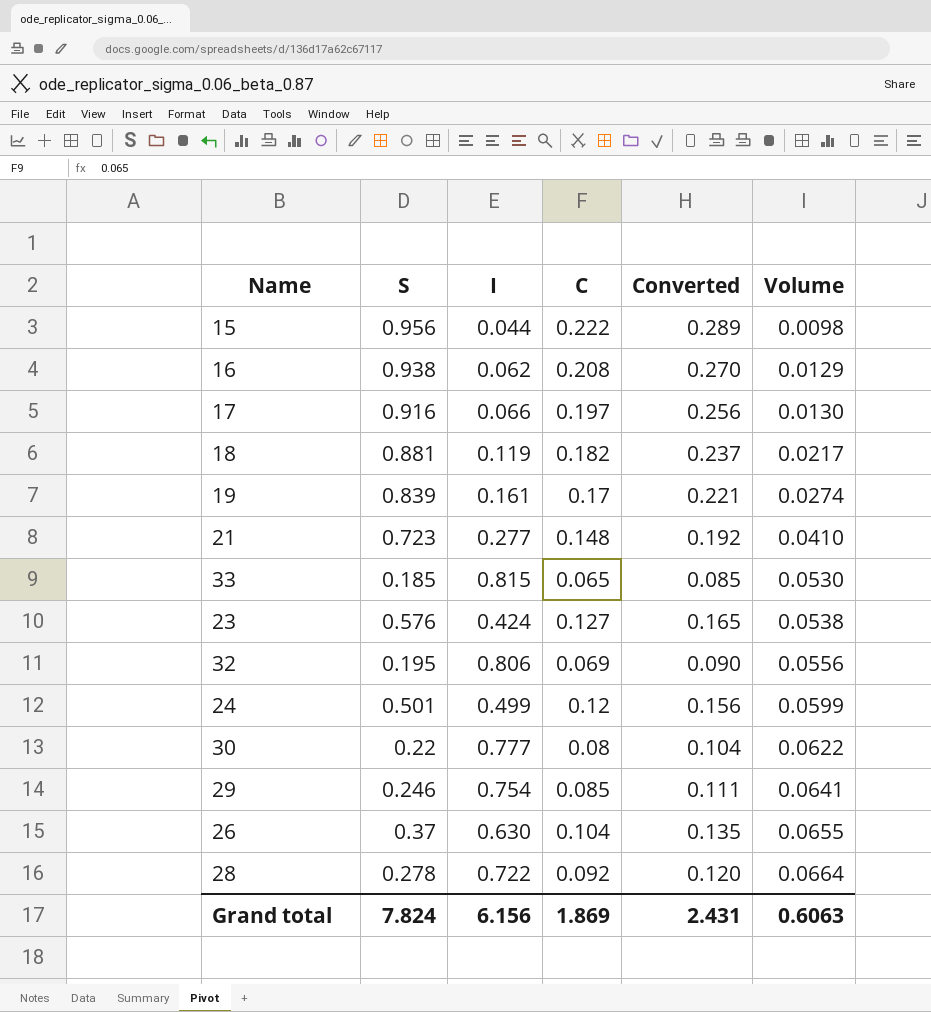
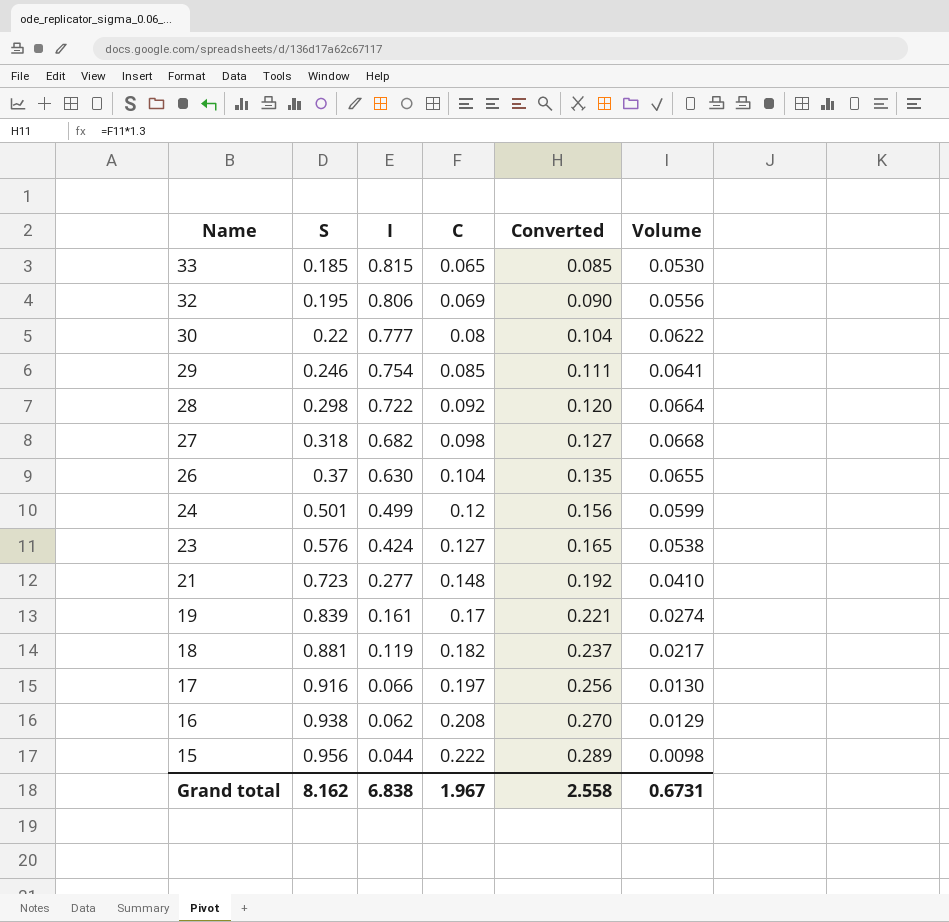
row order: Volume ascending -> Name descending
28 | S: 0.278 -> 0.298
row 27: none -> 0.318 | 0.682 | 0.098 | 0.127 | 0.0668
Grand total | S: 7.824 -> 8.162
Grand total | I: 6.156 -> 6.838
Grand total | C: 1.869 -> 1.967
Grand total | Converted: 2.431 -> 2.558
Grand total | Volume: 0.6063 -> 0.6731

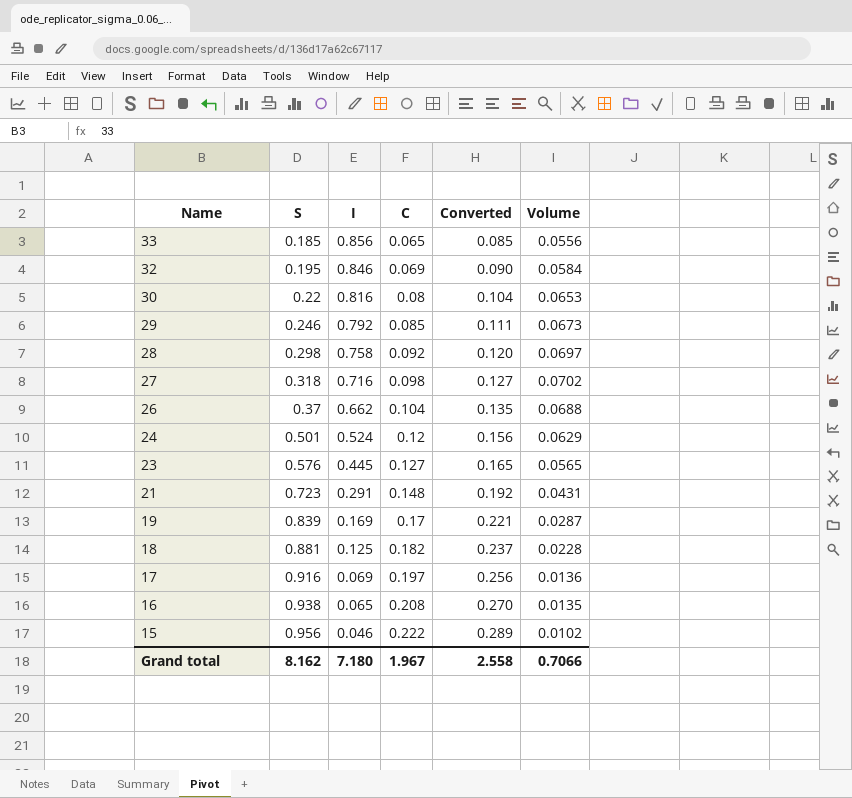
33 | I: 0.815 -> 0.856
33 | Volume: 0.0530 -> 0.0556
32 | I: 0.806 -> 0.846
32 | Volume: 0.0556 -> 0.0584
30 | I: 0.777 -> 0.816
30 | Volume: 0.0622 -> 0.0653
29 | I: 0.754 -> 0.792
29 | Volume: 0.0641 -> 0.0673
28 | I: 0.722 -> 0.758
28 | Volume: 0.0664 -> 0.0697
27 | I: 0.682 -> 0.716
27 | Volume: 0.0668 -> 0.0702
26 | I: 0.630 -> 0.662
26 | Volume: 0.0655 -> 0.0688
24 | I: 0.499 -> 0.524
24 | Volume: 0.0599 -> 0.0629
23 | I: 0.424 -> 0.445
23 | Volume: 0.0538 -> 0.0565
21 | I: 0.277 -> 0.291
21 | Volume: 0.0410 -> 0.0431
19 | I: 0.161 -> 0.169
19 | Volume: 0.0274 -> 0.0287
18 | I: 0.119 -> 0.125
18 | Volume: 0.0217 -> 0.0228
17 | I: 0.066 -> 0.069
17 | Volume: 0.0130 -> 0.0136
16 | I: 0.062 -> 0.065
16 | Volume: 0.0129 -> 0.0135
15 | I: 0.044 -> 0.046
15 | Volume: 0.0098 -> 0.0102
Grand total | I: 6.838 -> 7.180
Grand total | Volume: 0.6731 -> 0.7066

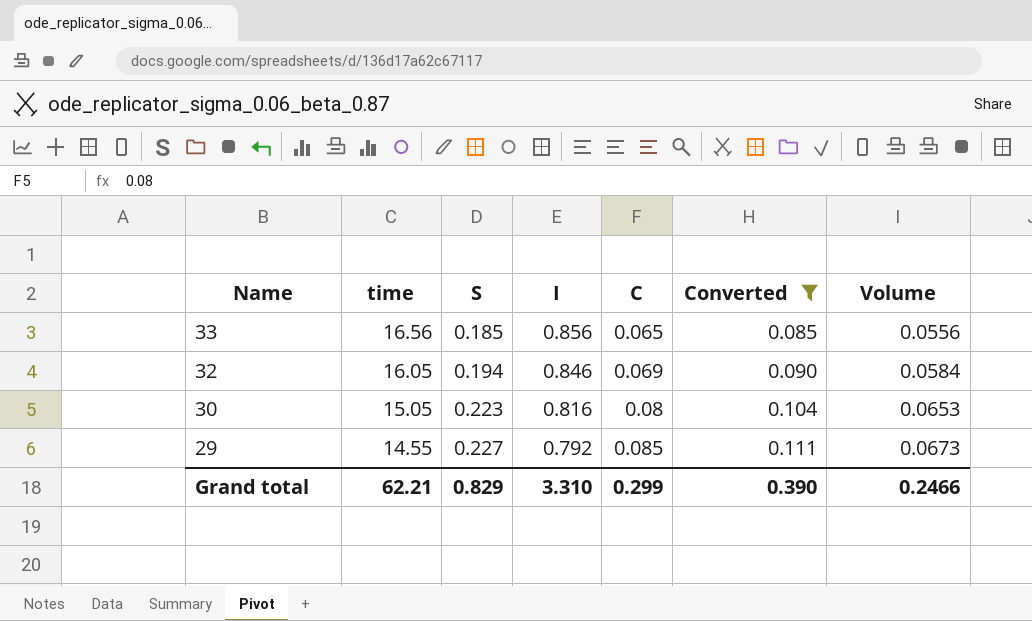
filter: none -> Converted <= 0.111
column time | position: none -> 2
32 | S: 0.195 -> 0.194
30 | S: 0.22 -> 0.223
29 | S: 0.246 -> 0.227
Grand total | S: 8.162 -> 0.829
Grand total | I: 7.180 -> 3.310
Grand total | C: 1.967 -> 0.299
Grand total | Converted: 2.558 -> 0.390
Grand total | Volume: 0.7066 -> 0.2466

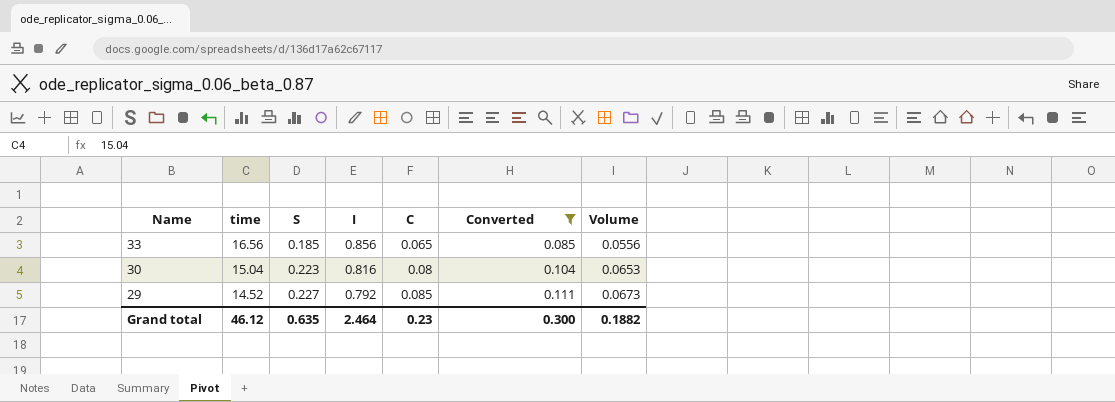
row 32: 16.05 | 0.194 | 0.846 | 0.069 | 0.090 | 0.0584 -> none
30 | time: 15.05 -> 15.04
29 | time: 14.55 -> 14.52
Grand total | time: 62.21 -> 46.12
Grand total | S: 0.829 -> 0.635
Grand total | I: 3.310 -> 2.464
Grand total | C: 0.299 -> 0.23
Grand total | Converted: 0.390 -> 0.300
Grand total | Volume: 0.2466 -> 0.1882

